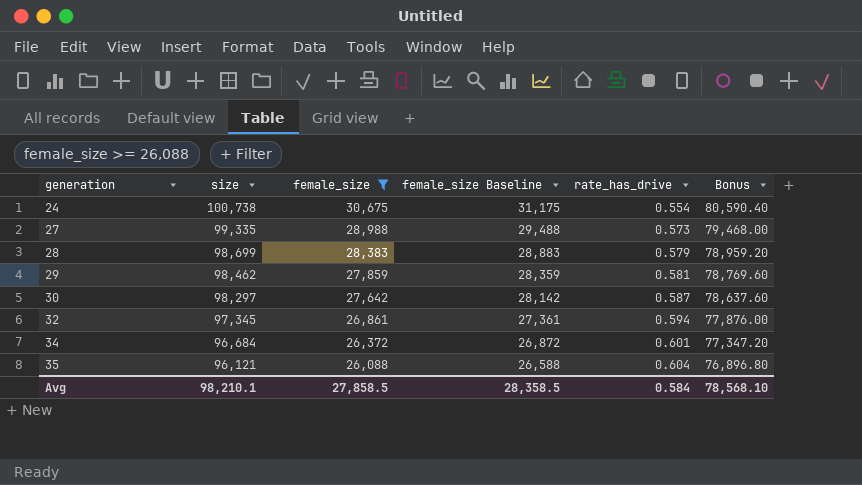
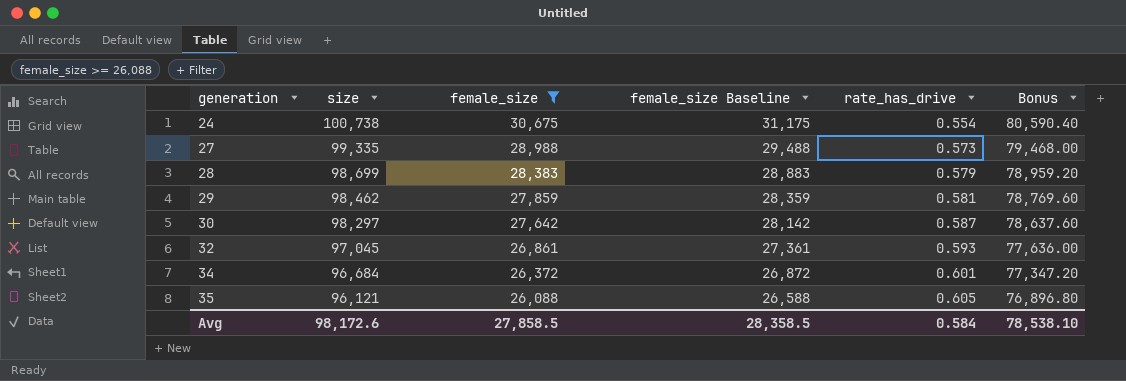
32 | size: 97,345 -> 97,045
32 | rate_has_drive: 0.594 -> 0.593
32 | Bonus: 77,876.00 -> 77,636.00
35 | rate_has_drive: 0.604 -> 0.605
Avg | size: 98,210.1 -> 98,172.6
Avg | Bonus: 78,568.10 -> 78,538.10

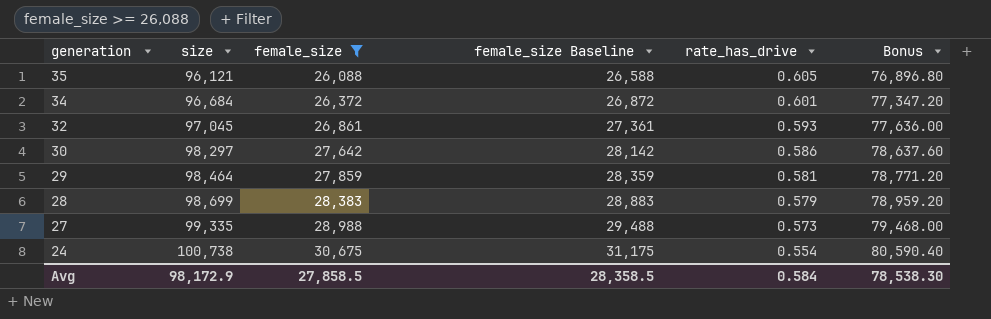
row order: generation ascending -> generation descending
30 | rate_has_drive: 0.587 -> 0.586
29 | size: 98,462 -> 98,464
29 | Bonus: 78,769.60 -> 78,771.20
Avg | size: 98,172.6 -> 98,172.9
Avg | Bonus: 78,538.10 -> 78,538.30

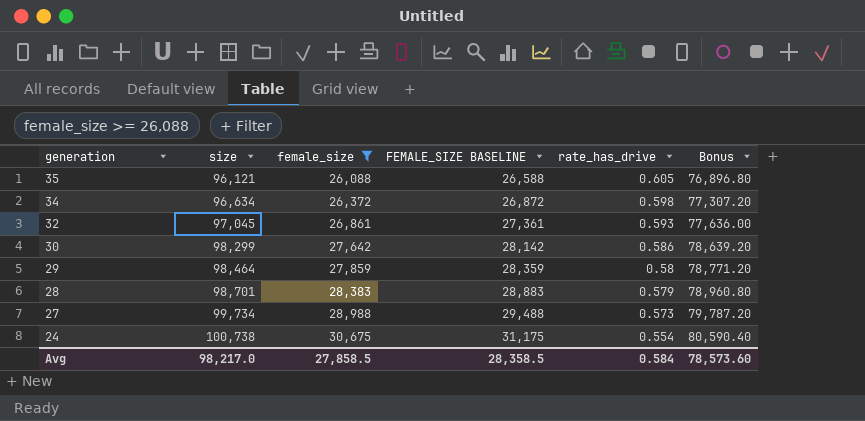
column name: female_size Baseline -> FEMALE_SIZE BASELINE
34 | size: 96,684 -> 96,634
34 | rate_has_drive: 0.601 -> 0.598
34 | Bonus: 77,347.20 -> 77,307.20
30 | size: 98,297 -> 98,299
30 | Bonus: 78,637.60 -> 78,639.20
29 | rate_has_drive: 0.581 -> 0.58
28 | size: 98,699 -> 98,701
28 | Bonus: 78,959.20 -> 78,960.80
27 | size: 99,335 -> 99,734
27 | Bonus: 79,468.00 -> 79,787.20
Avg | size: 98,172.9 -> 98,217.0
Avg | Bonus: 78,538.30 -> 78,573.60

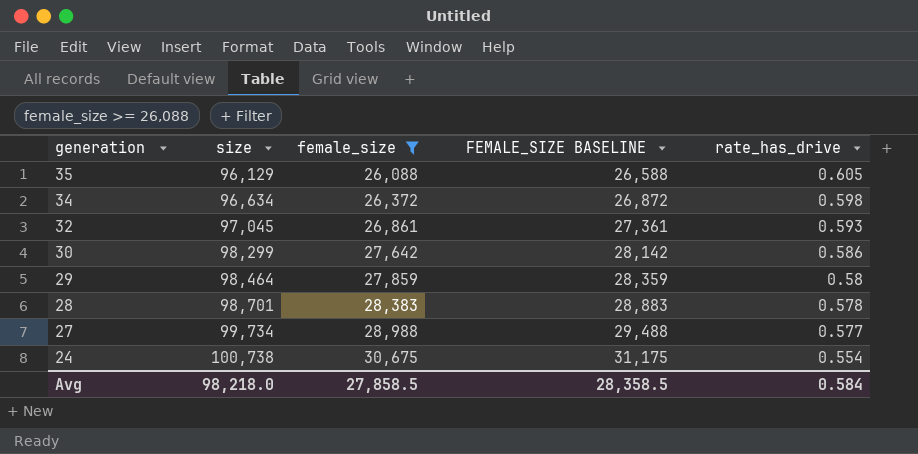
column Bonus | formula: [size] * 0.8 -> none
35 | size: 96,121 -> 96,129
28 | rate_has_drive: 0.579 -> 0.578
27 | rate_has_drive: 0.573 -> 0.577
Avg | size: 98,217.0 -> 98,218.0

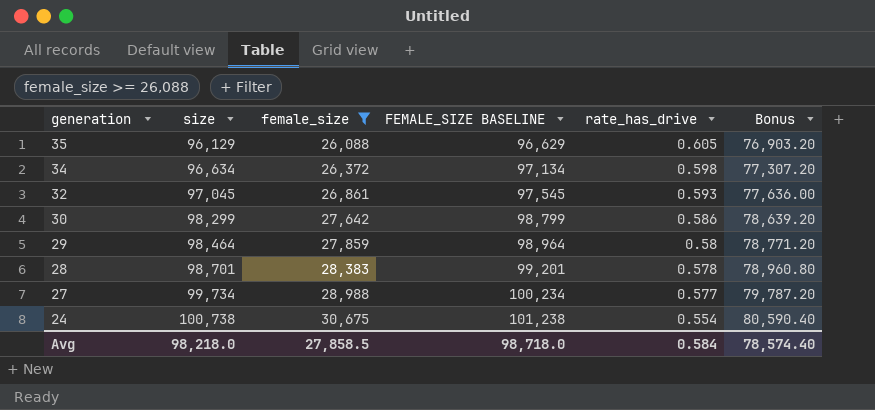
column FEMALE_SIZE BASELINE | formula: [female_size] + 500 -> [size] + 500
column Bonus | formula: none -> [size] * 0.8
Avg | FEMALE_SIZE BASELINE: 28,358.5 -> 98,718.0

